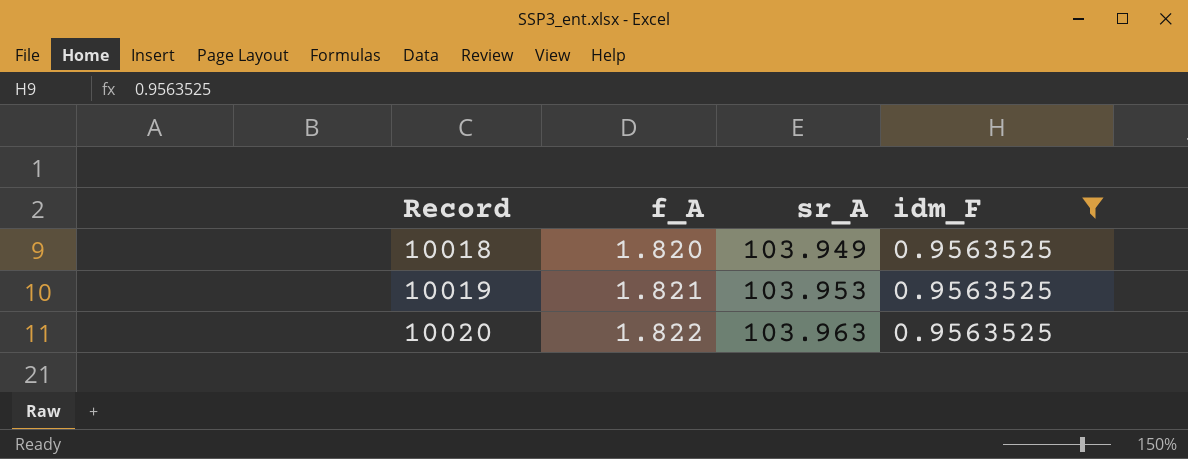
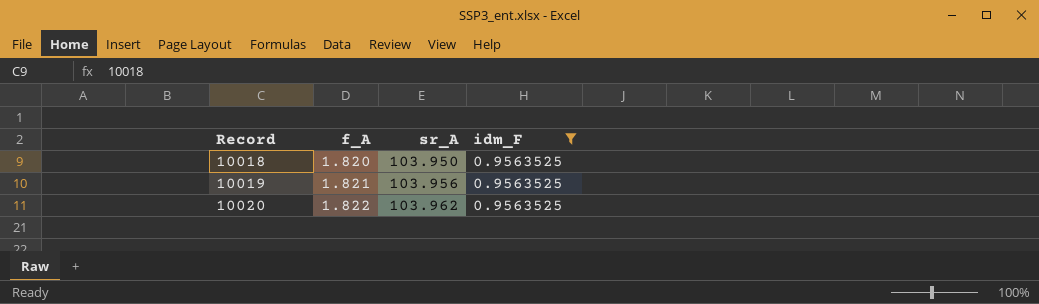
10018 | sr_A: 103.949 -> 103.950
10019 | sr_A: 103.953 -> 103.956
10020 | sr_A: 103.963 -> 103.962

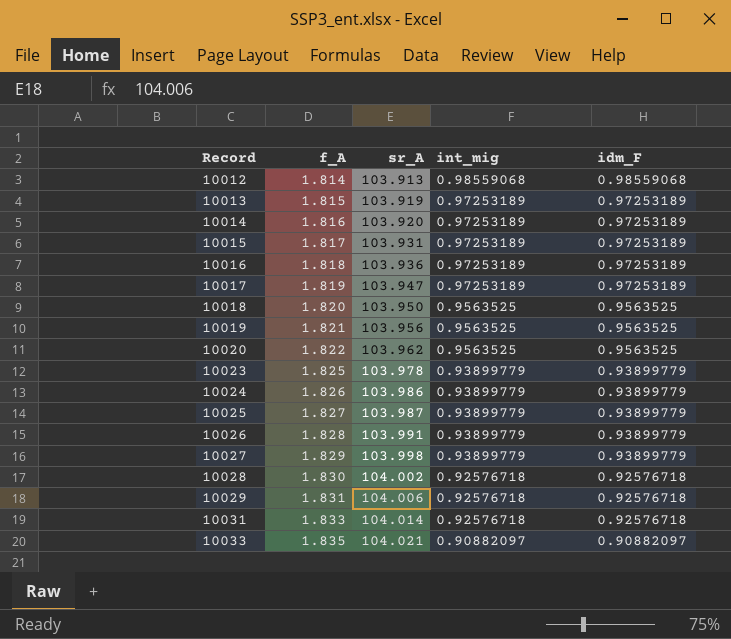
filter: idm_F = 0.9563525 -> none
column int_mig | position: none -> 4

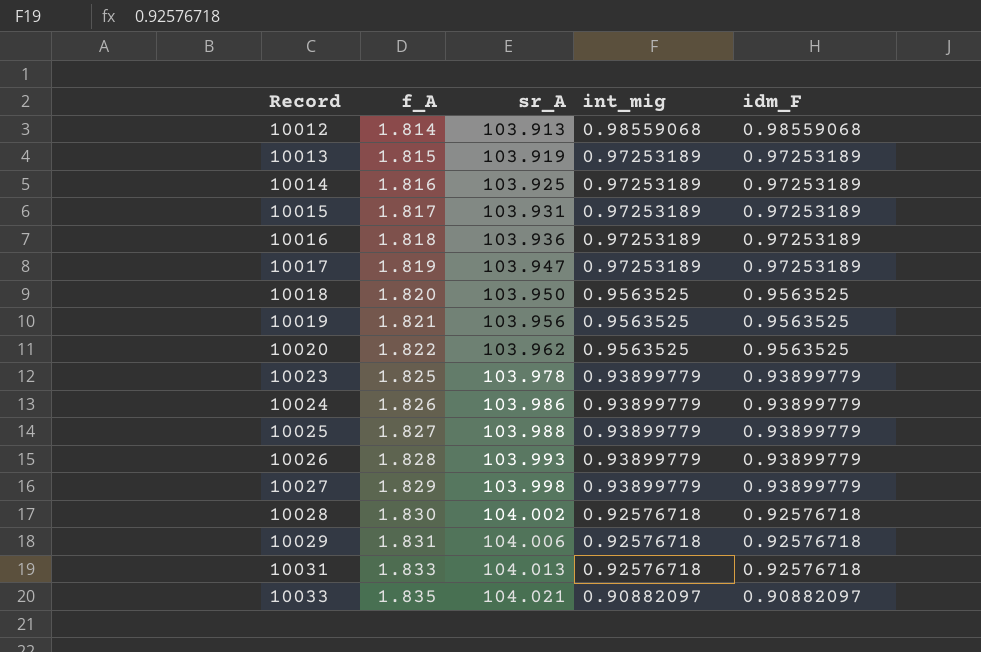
10014 | sr_A: 103.920 -> 103.925
10025 | sr_A: 103.987 -> 103.988
10026 | sr_A: 103.991 -> 103.993
10031 | sr_A: 104.014 -> 104.013

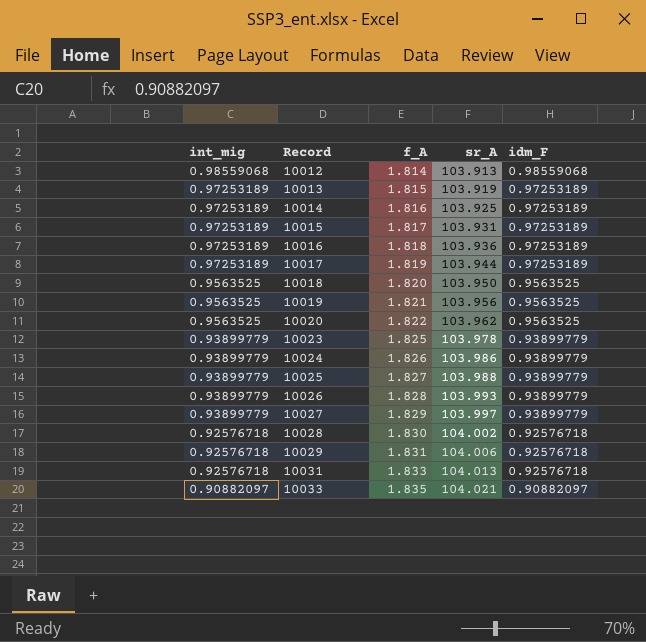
column int_mig | position: 4 -> 1
10017 | sr_A: 103.947 -> 103.944
10027 | sr_A: 103.998 -> 103.997

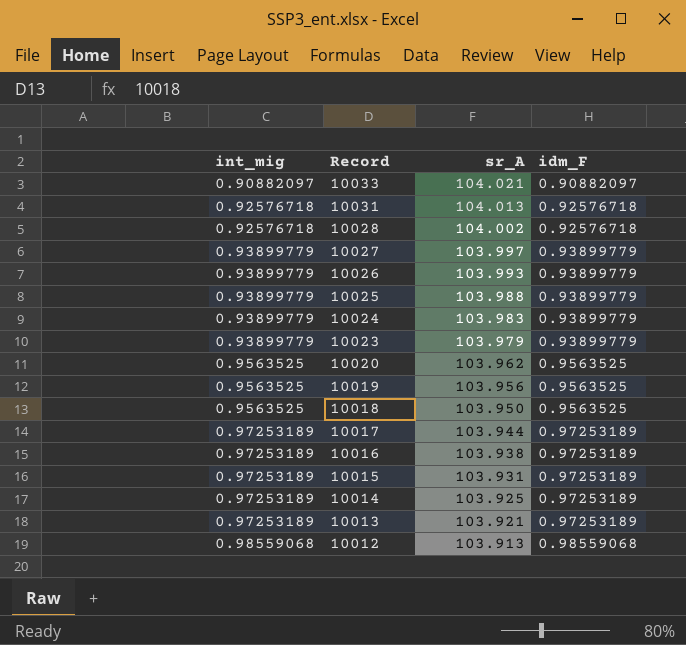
row order: Record ascending -> Record descending
column f_A | position: 3 -> none
row 10029: 0.92576718 | 1.831 | 104.006 | 0.92576718 -> none
10024 | sr_A: 103.986 -> 103.983
10023 | sr_A: 103.978 -> 103.979
10016 | sr_A: 103.936 -> 103.938
10013 | sr_A: 103.919 -> 103.921

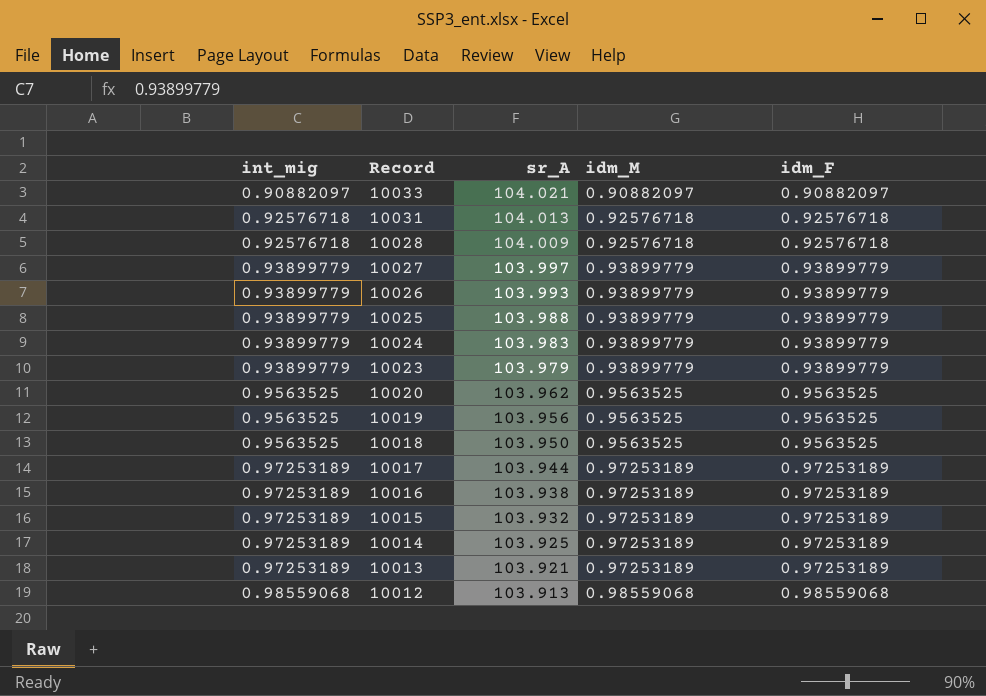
column idm_M | position: none -> 4
10028 | sr_A: 104.002 -> 104.009
10015 | sr_A: 103.931 -> 103.932

